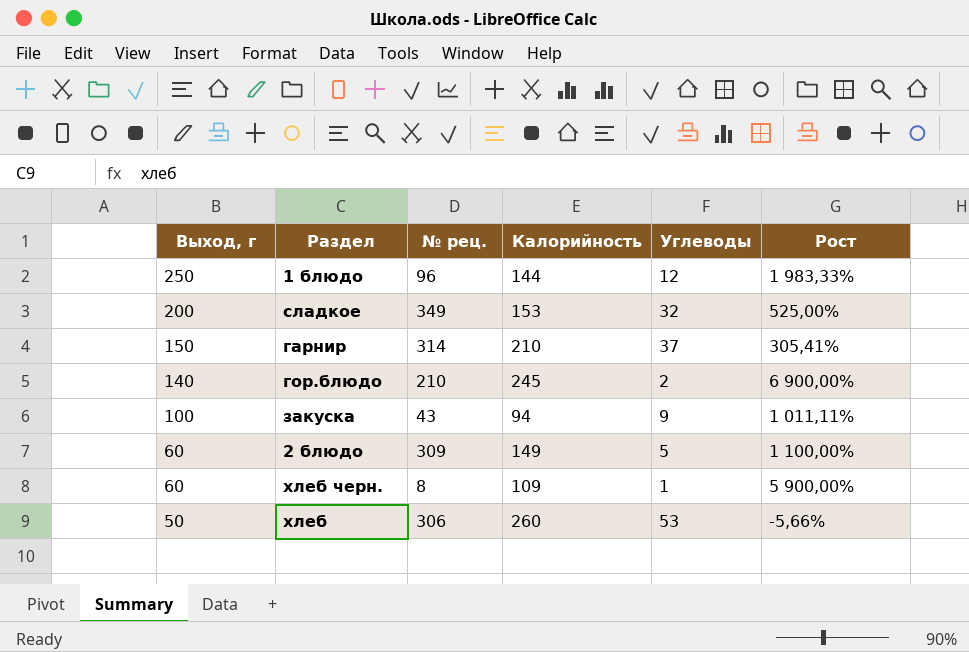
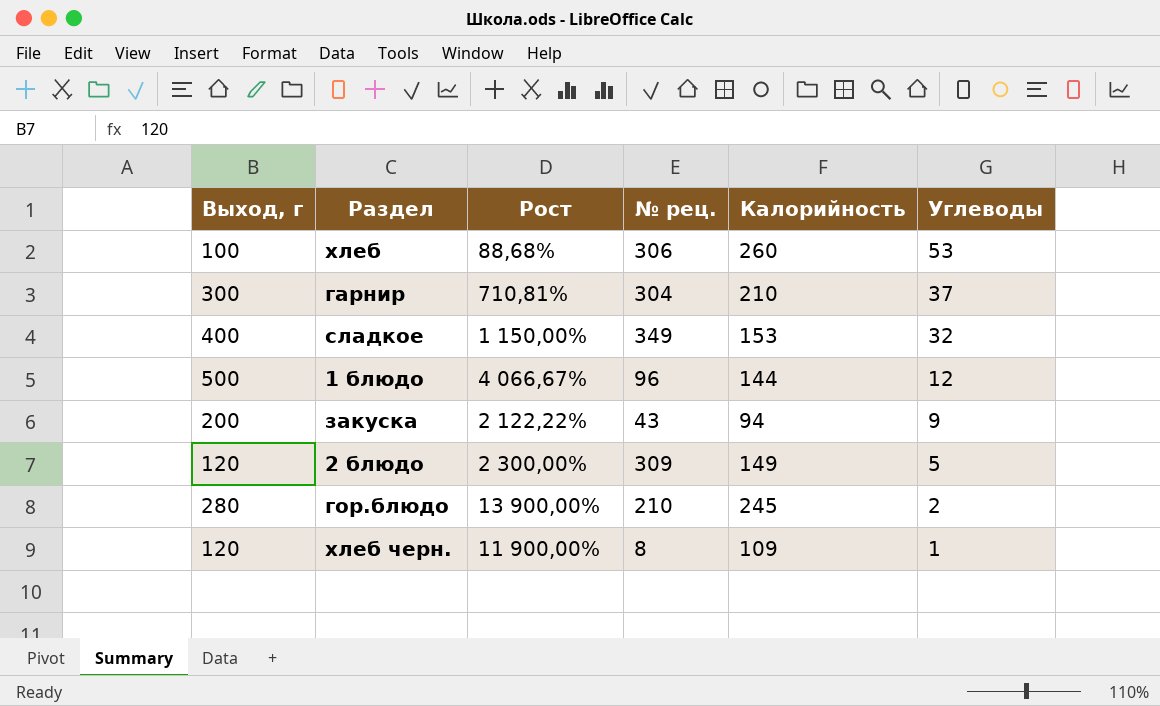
row order: Выход, г descending -> Углеводы descending
column Рост | position: 6 -> 3
хлеб | Выход, г: 50 -> 100
хлеб | Рост: -5,66% -> 88,68%
гарнир | Выход, г: 150 -> 300
гарнир | Рост: 305,41% -> 710,81%
гарнир | № рец.: 314 -> 304
сладкое | Выход, г: 200 -> 400
сладкое | Рост: 525,00% -> 1 150,00%
1 блюдо | Выход, г: 250 -> 500
1 блюдо | Рост: 1 983,33% -> 4 066,67%
закуска | Выход, г: 100 -> 200
закуска | Рост: 1 011,11% -> 2 122,22%
2 блюдо | Выход, г: 60 -> 120
2 блюдо | Рост: 1 100,00% -> 2 300,00%
гор.блюдо | Выход, г: 140 -> 280
гор.блюдо | Рост: 6 900,00% -> 13 900,00%
хлеб черн. | Выход, г: 60 -> 120
хлеб черн. | Рост: 5 900,00% -> 11 900,00%

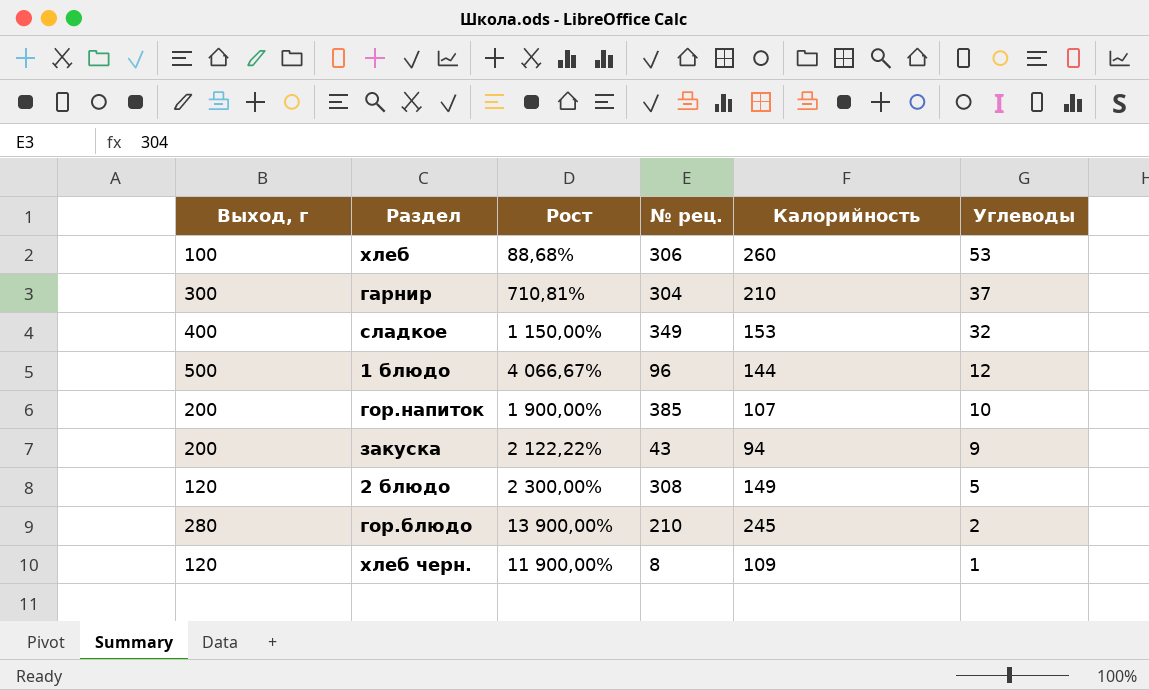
row гор.напиток: none -> 200 | 1 900,00% | 385 | 107 | 10
2 блюдо | № рец.: 309 -> 308

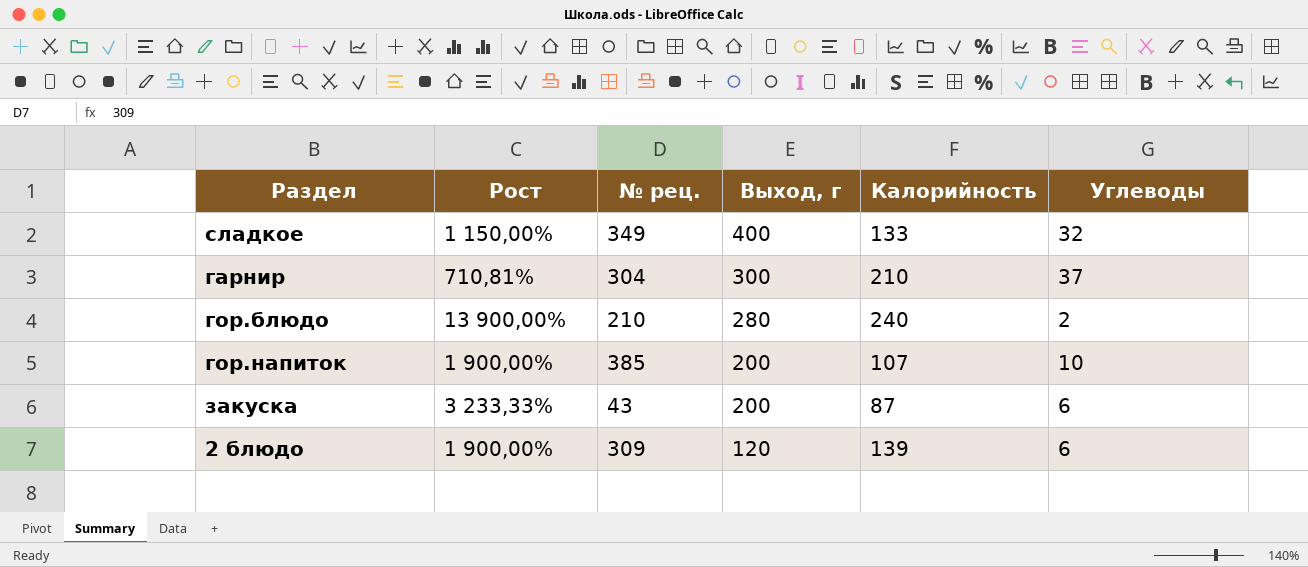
row order: Углеводы descending -> Выход, г descending
column Выход, г | position: 1 -> 4
row хлеб: 100 | 88,68% | 306 | 260 | 53 -> none
row 1 блюдо: 500 | 4 066,67% | 96 | 144 | 12 -> none
row хлеб черн.: 120 | 11 900,00% | 8 | 109 | 1 -> none
сладкое | Калорийность: 153 -> 133
гор.блюдо | Калорийность: 245 -> 240
закуска | Рост: 2 122,22% -> 3 233,33%
закуска | Калорийность: 94 -> 87
закуска | Углеводы: 9 -> 6
2 блюдо | Рост: 2 300,00% -> 1 900,00%
2 блюдо | № рец.: 308 -> 309
2 блюдо | Калорийность: 149 -> 139
2 блюдо | Углеводы: 5 -> 6

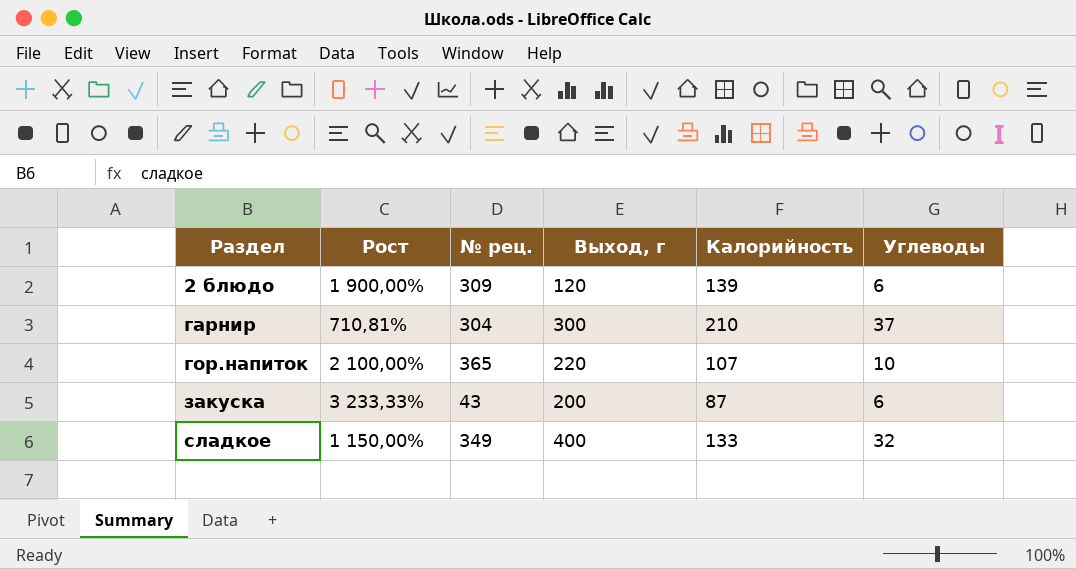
row order: Выход, г descending -> Раздел ascending
row гор.блюдо: 13 900,00% | 210 | 280 | 240 | 2 -> none
гор.напиток | Рост: 1 900,00% -> 2 100,00%
гор.напиток | № рец.: 385 -> 365
гор.напиток | Выход, г: 200 -> 220

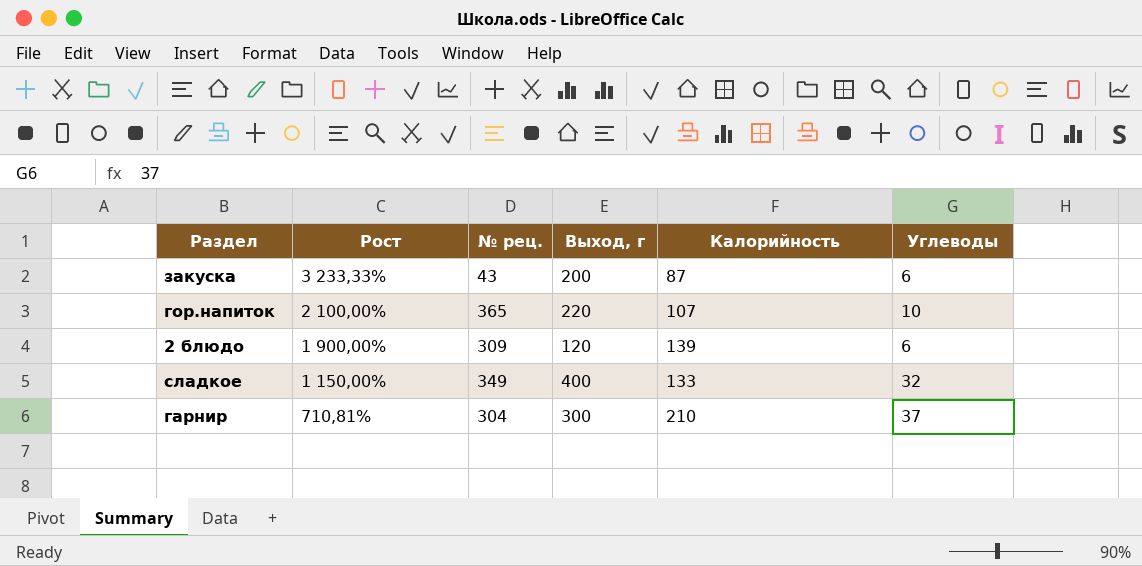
row order: Раздел ascending -> Рост descending

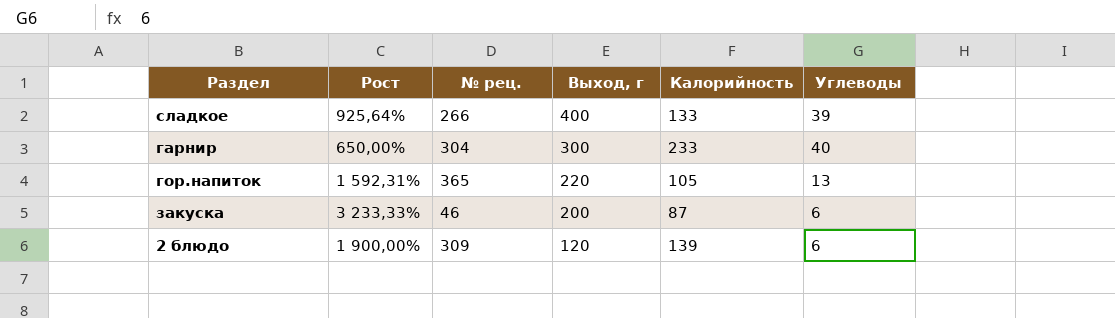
row order: Рост descending -> Выход, г descending
сладкое | Рост: 1 150,00% -> 925,64%
сладкое | № рец.: 349 -> 266
сладкое | Углеводы: 32 -> 39
гарнир | Рост: 710,81% -> 650,00%
гарнир | Калорийность: 210 -> 233
гарнир | Углеводы: 37 -> 40
гор.напиток | Рост: 2 100,00% -> 1 592,31%
гор.напиток | Калорийность: 107 -> 105
гор.напиток | Углеводы: 10 -> 13
закуска | № рец.: 43 -> 46

